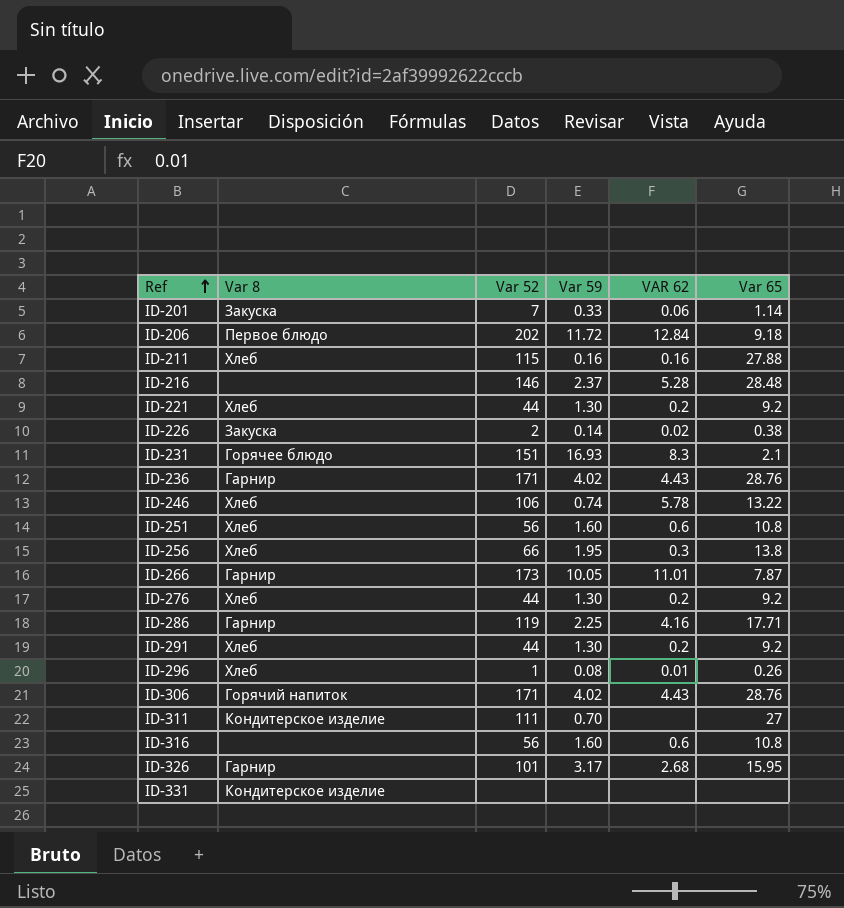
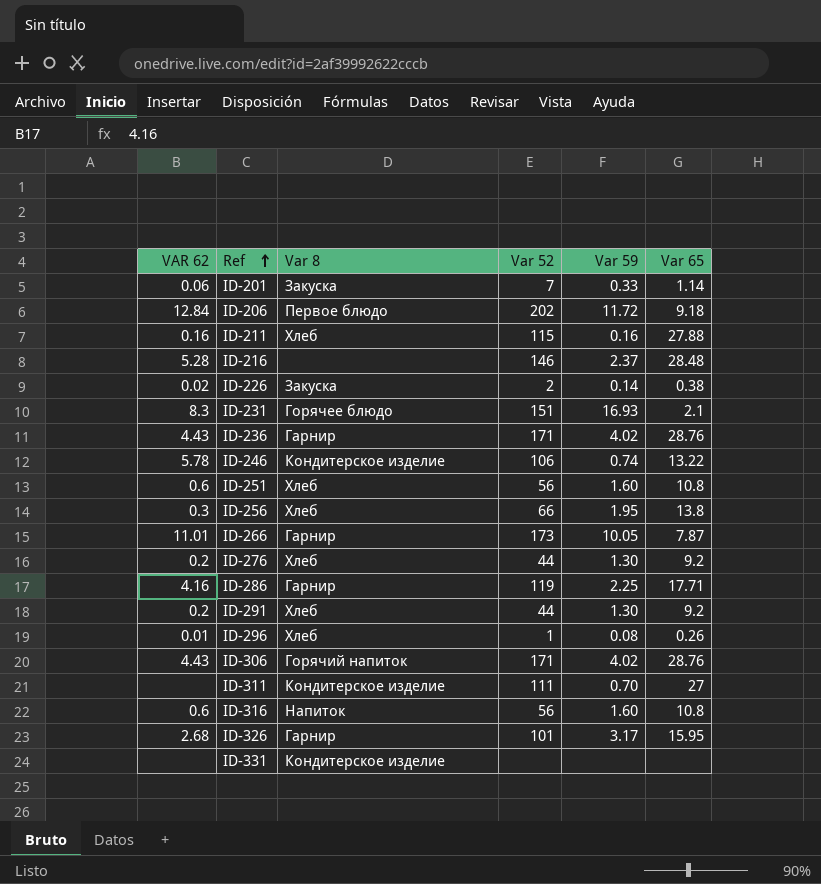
column VAR 62 | position: 5 -> 1
row ID-221: Хлеб | 44 | 1.30 | 0.2 | 9.2 -> none
ID-246 | Var 8: Хлеб -> Кондитерское изделие
ID-316 | Var 8: none -> Напиток

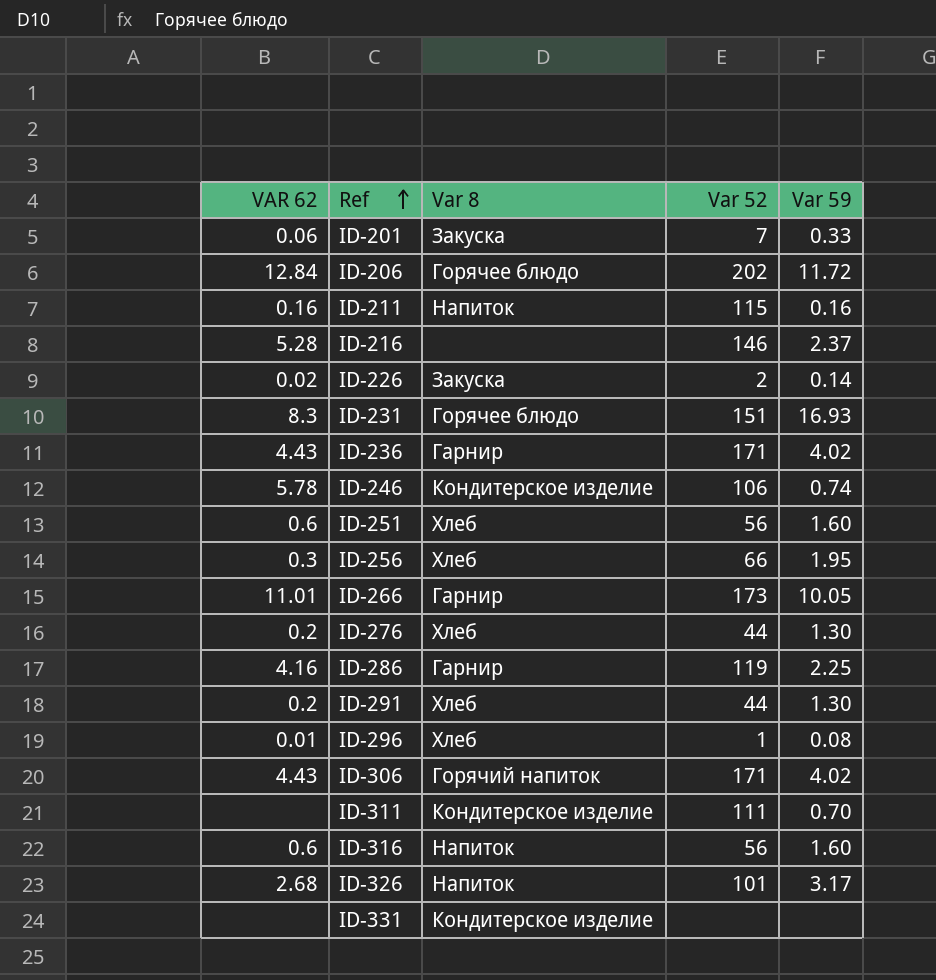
column Var 65 | position: 6 -> none
ID-206 | Var 8: Первое блюдо -> Горячее блюдо
ID-211 | Var 8: Хлеб -> Напиток
ID-326 | Var 8: Гарнир -> Напиток

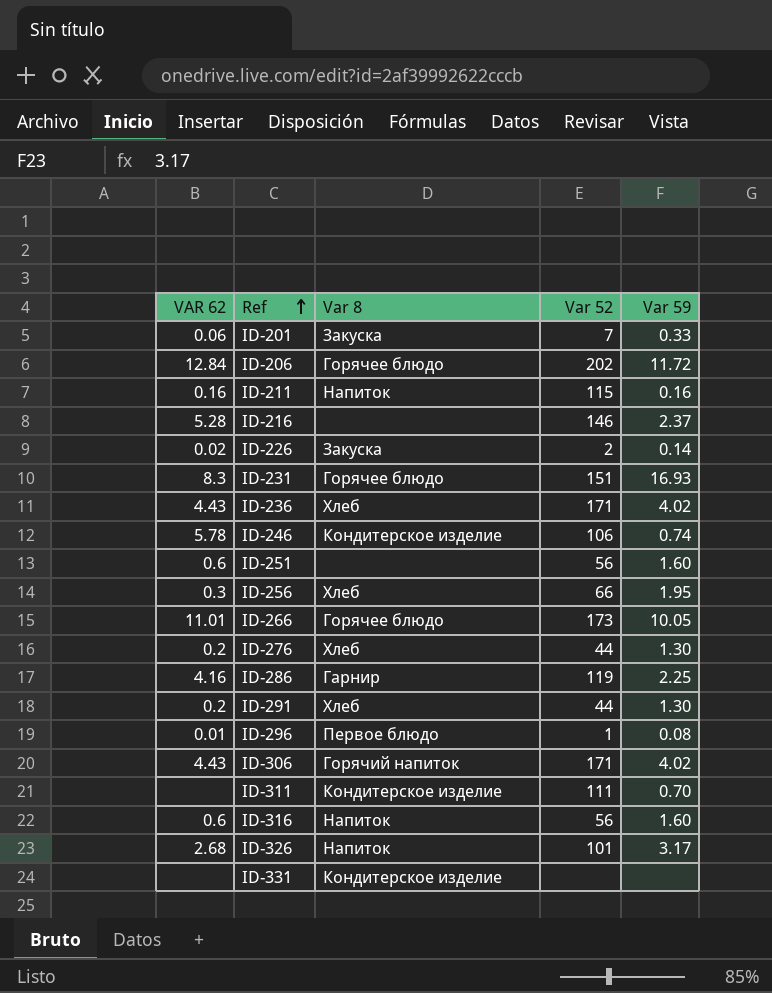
ID-236 | Var 8: Гарнир -> Хлеб
ID-251 | Var 8: Хлеб -> none
ID-266 | Var 8: Гарнир -> Горячее блюдо
ID-296 | Var 8: Хлеб -> Первое блюдо

